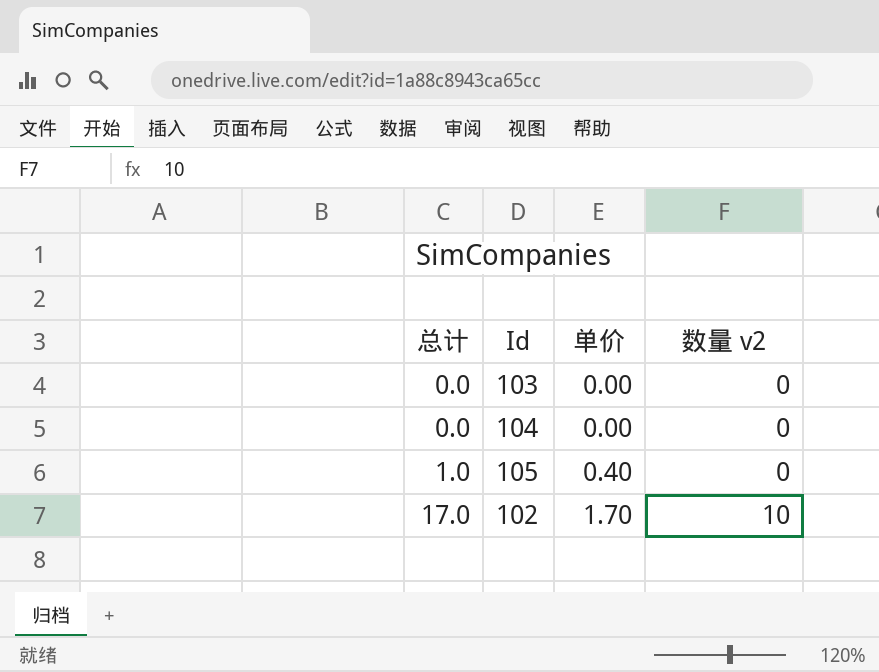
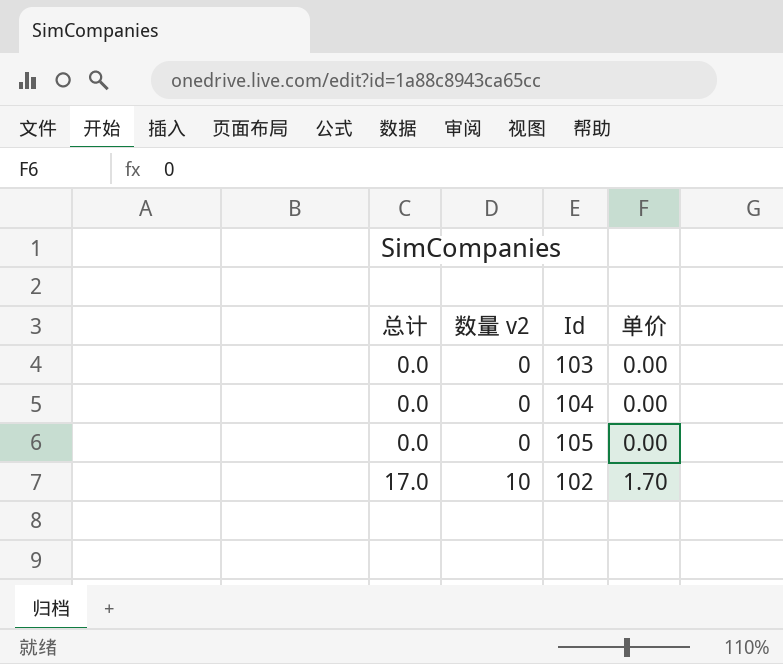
column 数量 v2 | position: 4 -> 2
105 | 总计: 1.0 -> 0.0
105 | 单价: 0.40 -> 0.00

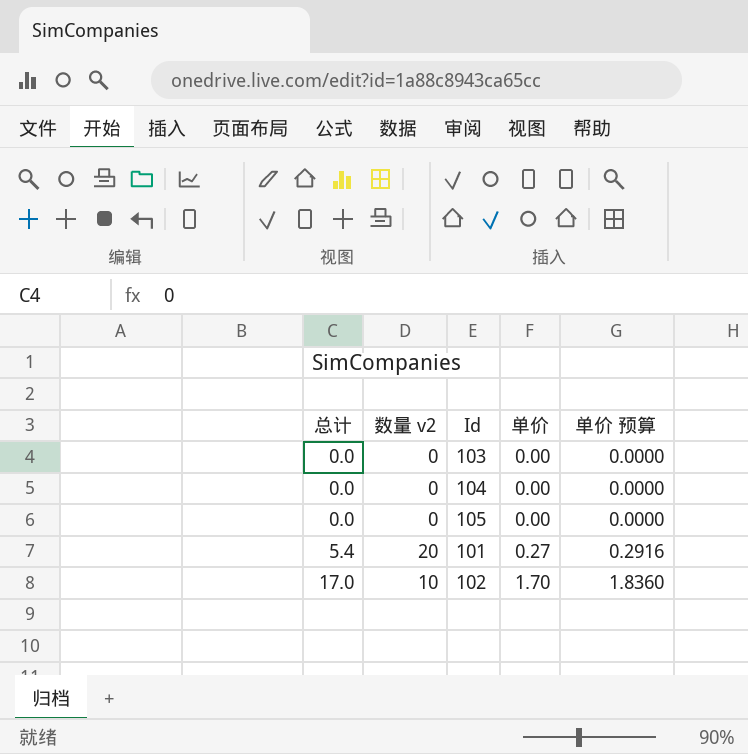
column 单价 预算 | formula: none -> [单价] * 1.08
row 101: none -> 5.4 | 20 | 0.27 | 0.2916

